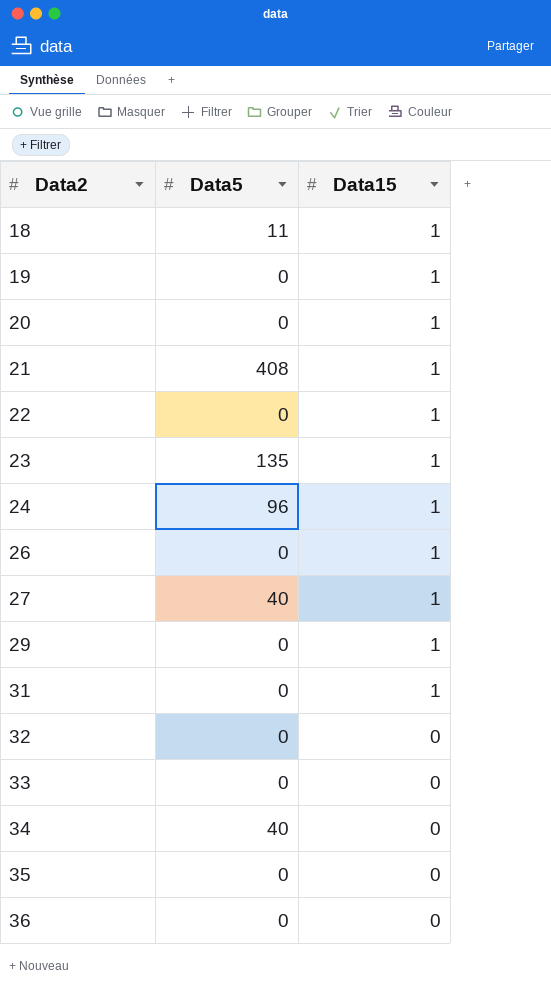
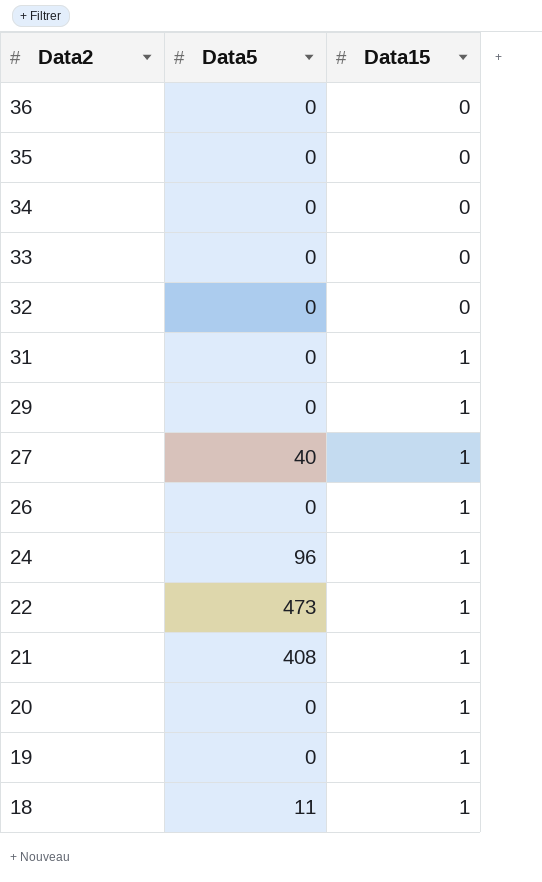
row order: Data2 ascending -> Data2 descending
row 23: 135 | 1 -> none
34 | Data5: 40 -> 0
22 | Data5: 0 -> 473

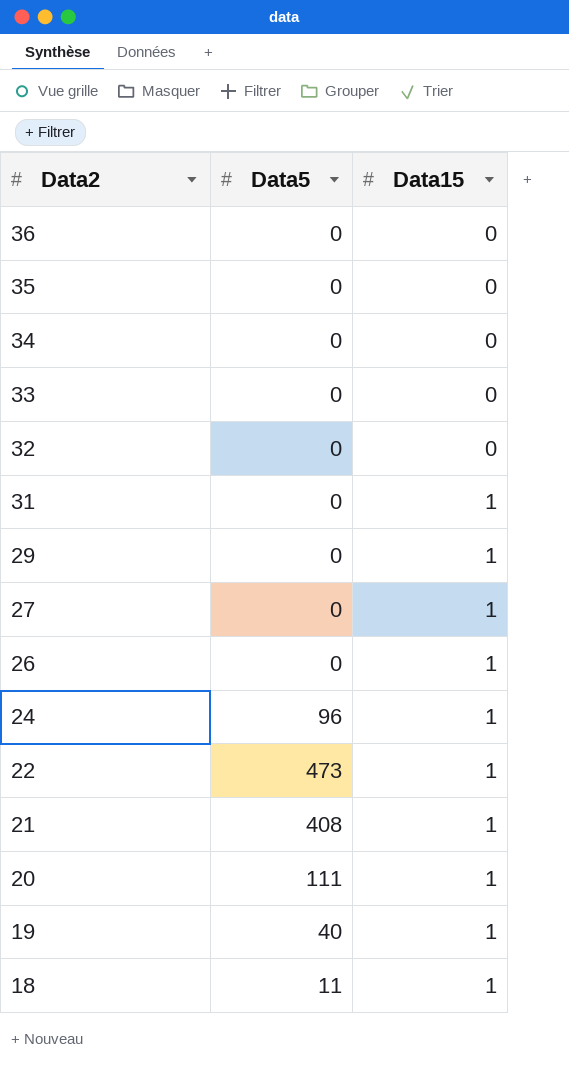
27 | Data5: 40 -> 0
20 | Data5: 0 -> 111
19 | Data5: 0 -> 40

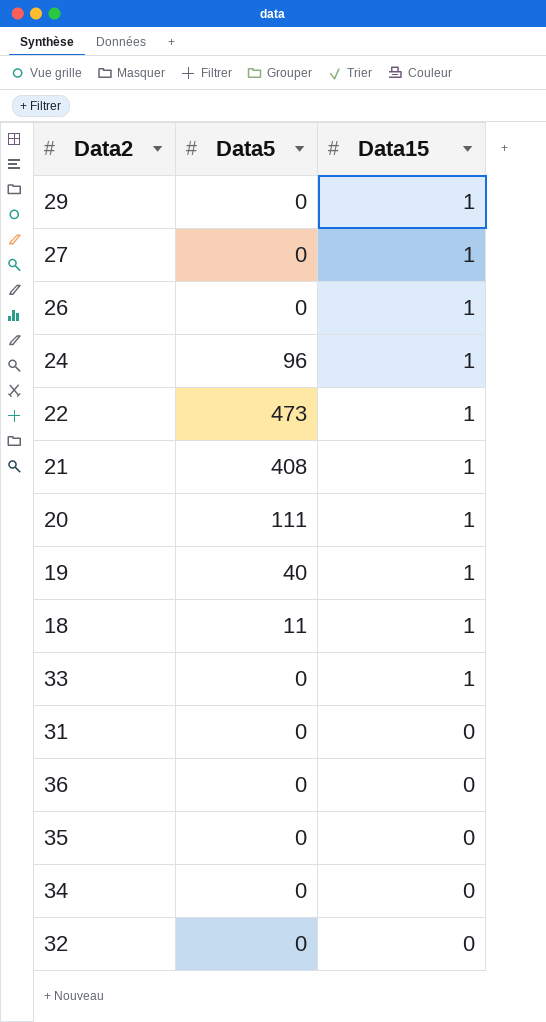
row order: Data2 descending -> Data15 descending
33 | Data15: 0 -> 1
31 | Data15: 1 -> 0

